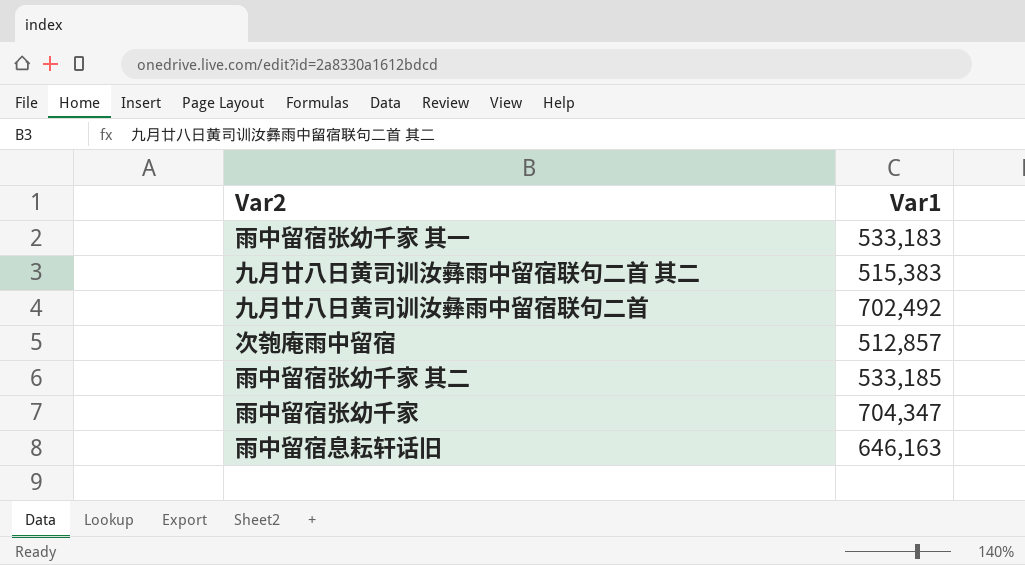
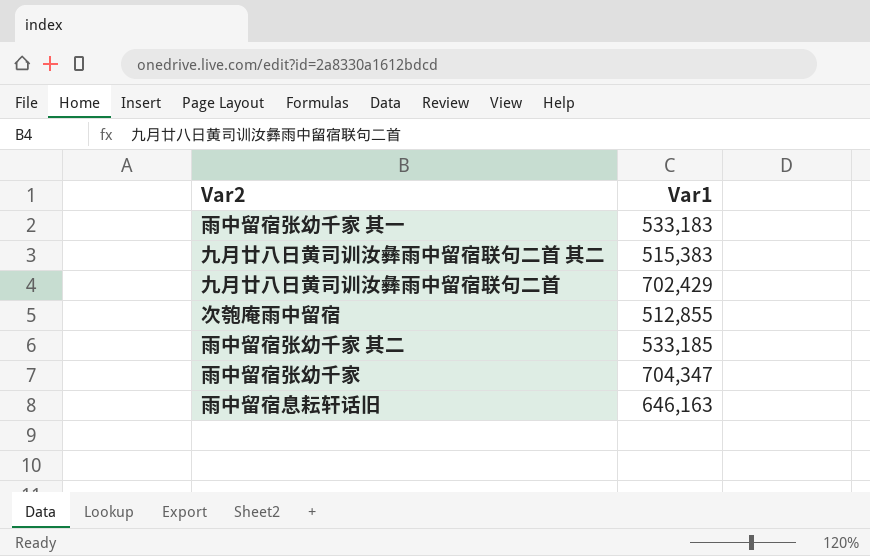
九月廿八日黄司训汝彝雨中留宿联句二首 | Var1: 702,492 -> 702,429
次匏庵雨中留宿 | Var1: 512,857 -> 512,855

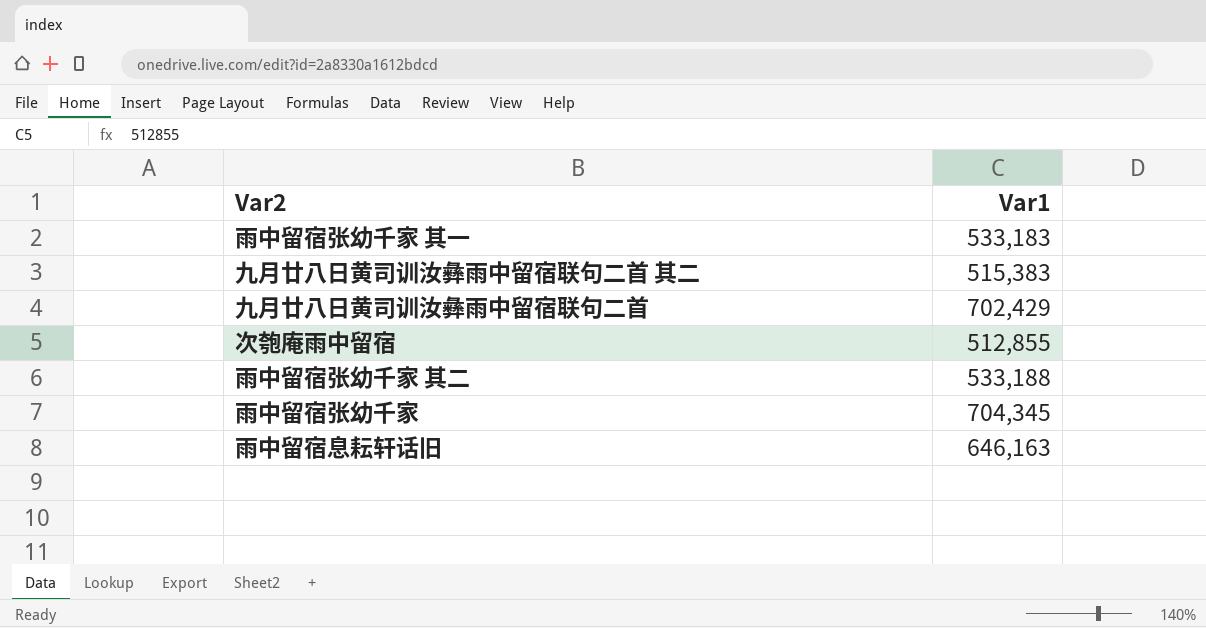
雨中留宿张幼千家 其二 | Var1: 533,185 -> 533,188
雨中留宿张幼千家 | Var1: 704,347 -> 704,345

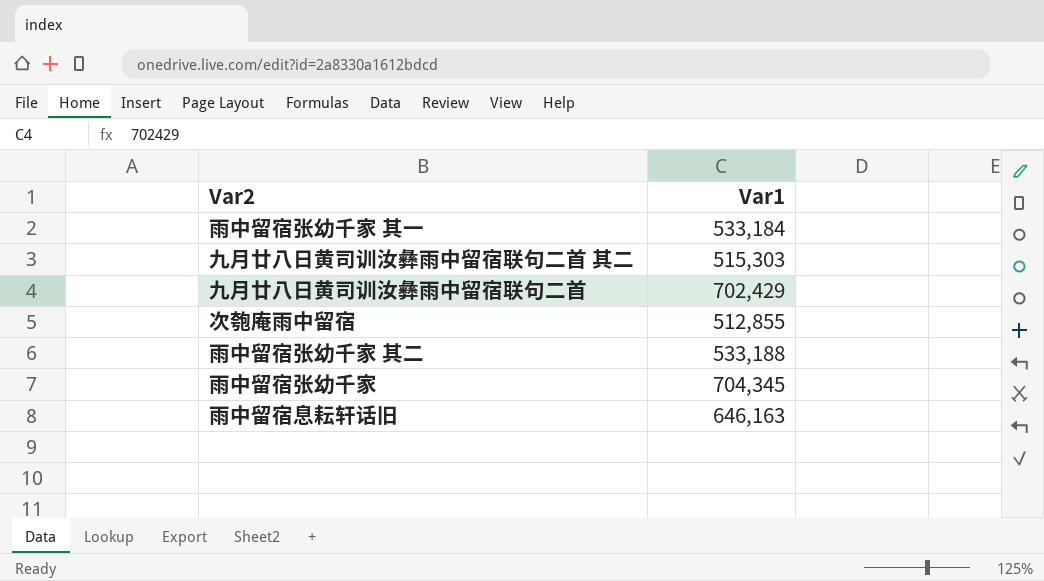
雨中留宿张幼千家 其一 | Var1: 533,183 -> 533,184
九月廿八日黄司训汝彝雨中留宿联句二首 其二 | Var1: 515,383 -> 515,303

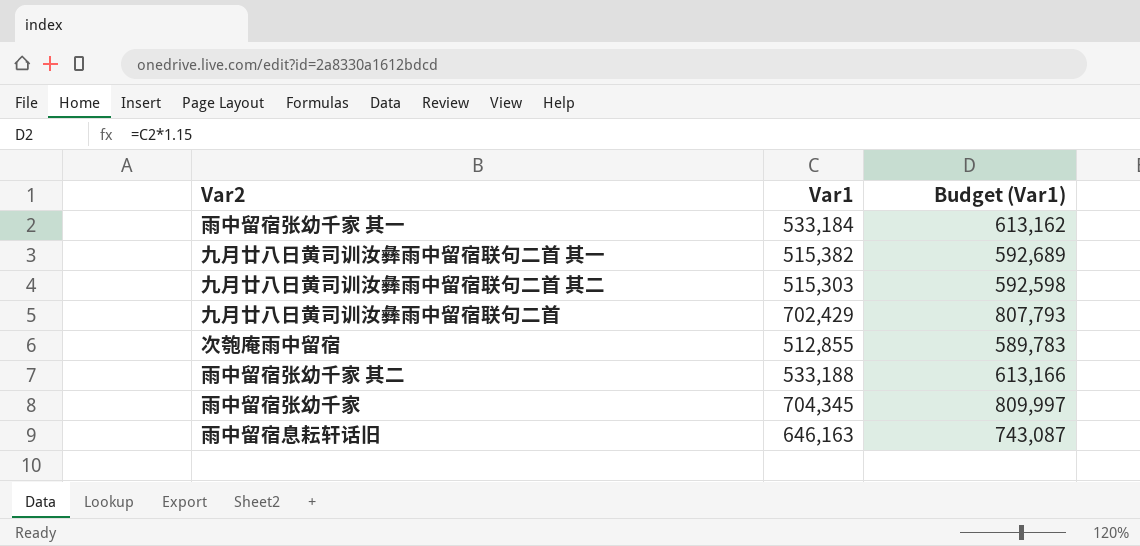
column Budget (Var1) | formula: none -> [Var1] * 1.15
row 九月廿八日黄司训汝彝雨中留宿联句二首 其一: none -> 515,382 | 592,689

